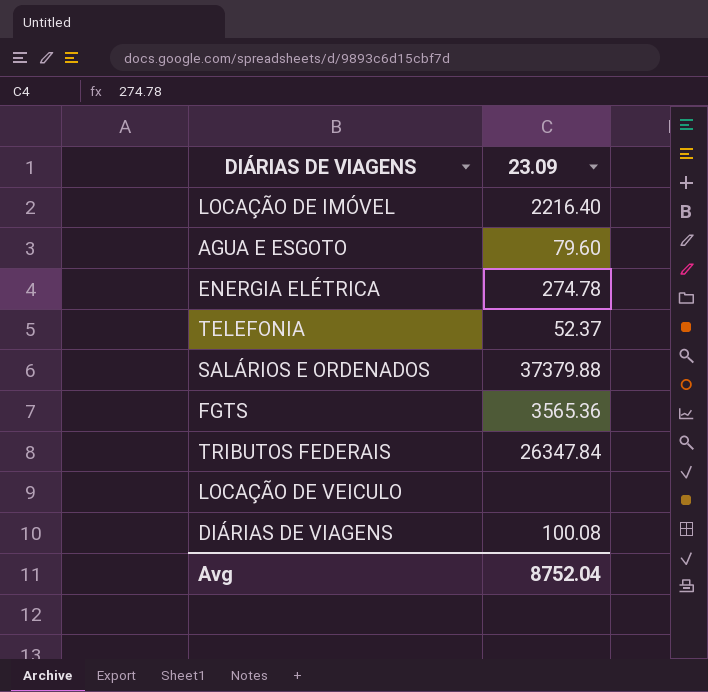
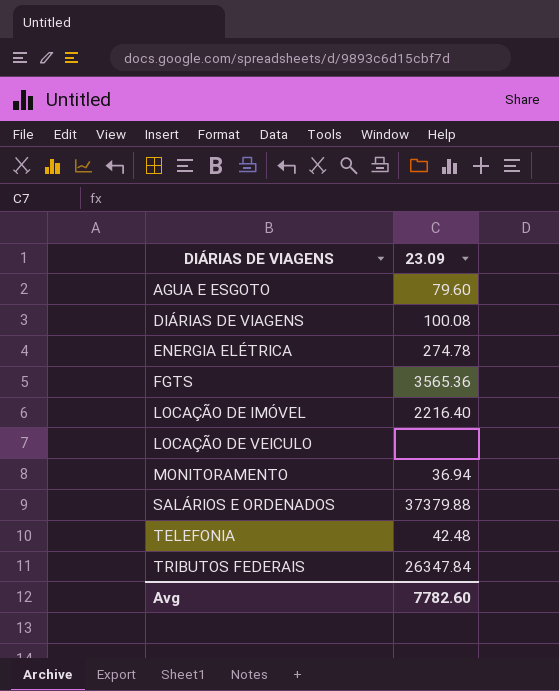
row order: none -> DIÁRIAS DE VIAGENS ascending
row MONITORAMENTO: none -> 36.94
TELEFONIA | 23.09: 52.37 -> 42.48
Avg | 23.09: 8752.04 -> 7782.60

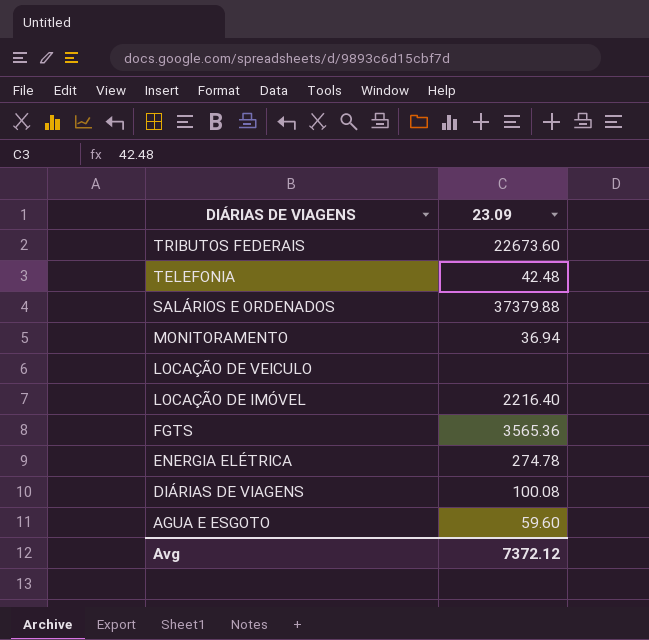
row order: DIÁRIAS DE VIAGENS ascending -> DIÁRIAS DE VIAGENS descending
TRIBUTOS FEDERAIS | 23.09: 26347.84 -> 22673.60
AGUA E ESGOTO | 23.09: 79.60 -> 59.60
Avg | 23.09: 7782.60 -> 7372.12

